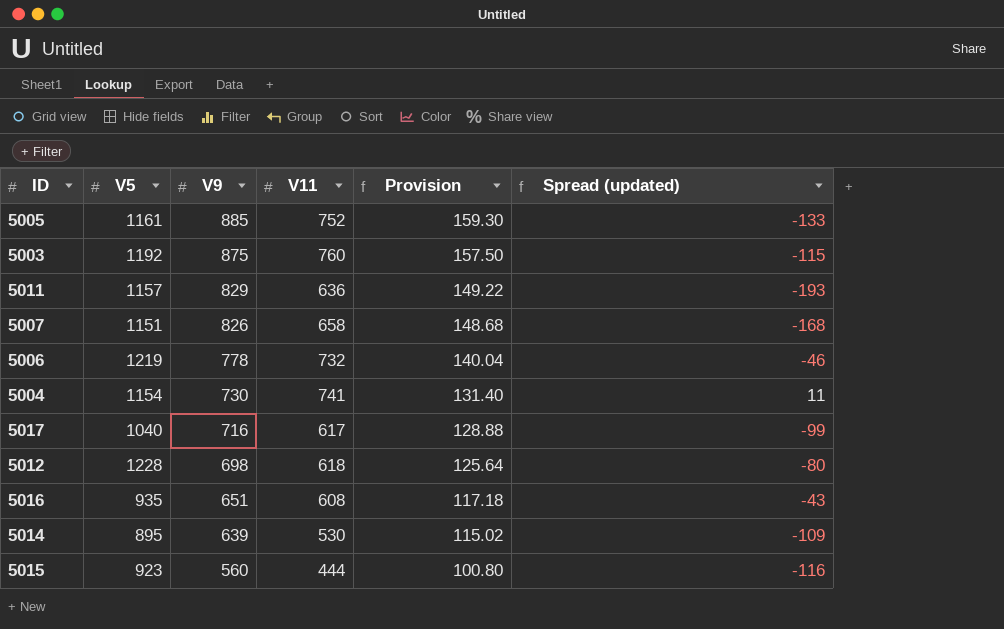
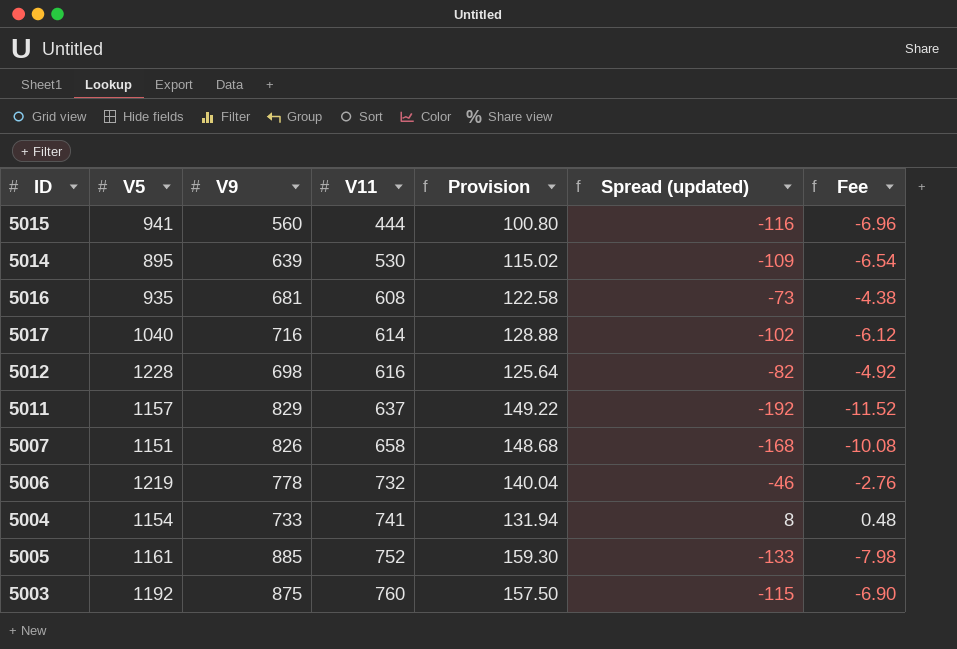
row order: V9 descending -> V11 ascending
column Fee | formula: none -> [Spread (updated)] * 0.06
5015 | V5: 923 -> 941
5016 | V9: 651 -> 681
5016 | Provision: 117.18 -> 122.58
5016 | Spread (updated): -43 -> -73
5017 | V11: 617 -> 614
5017 | Spread (updated): -99 -> -102
5012 | V11: 618 -> 616
5012 | Spread (updated): -80 -> -82
5011 | V11: 636 -> 637
5011 | Spread (updated): -193 -> -192
5004 | V9: 730 -> 733
5004 | Provision: 131.40 -> 131.94
5004 | Spread (updated): 11 -> 8

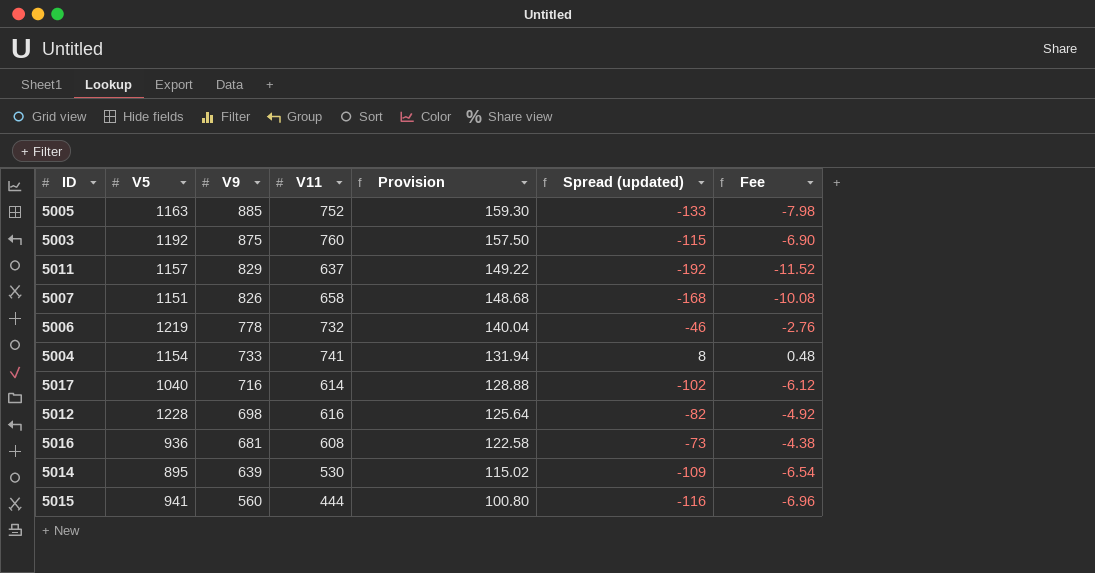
row order: V11 ascending -> V9 descending
5005 | V5: 1161 -> 1163
5016 | V5: 935 -> 936

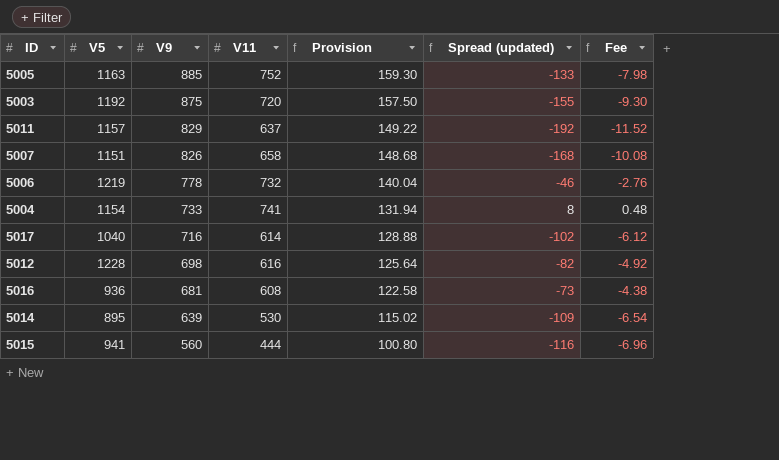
5003 | V11: 760 -> 720
5003 | Spread (updated): -115 -> -155
5003 | Fee: -6.90 -> -9.30

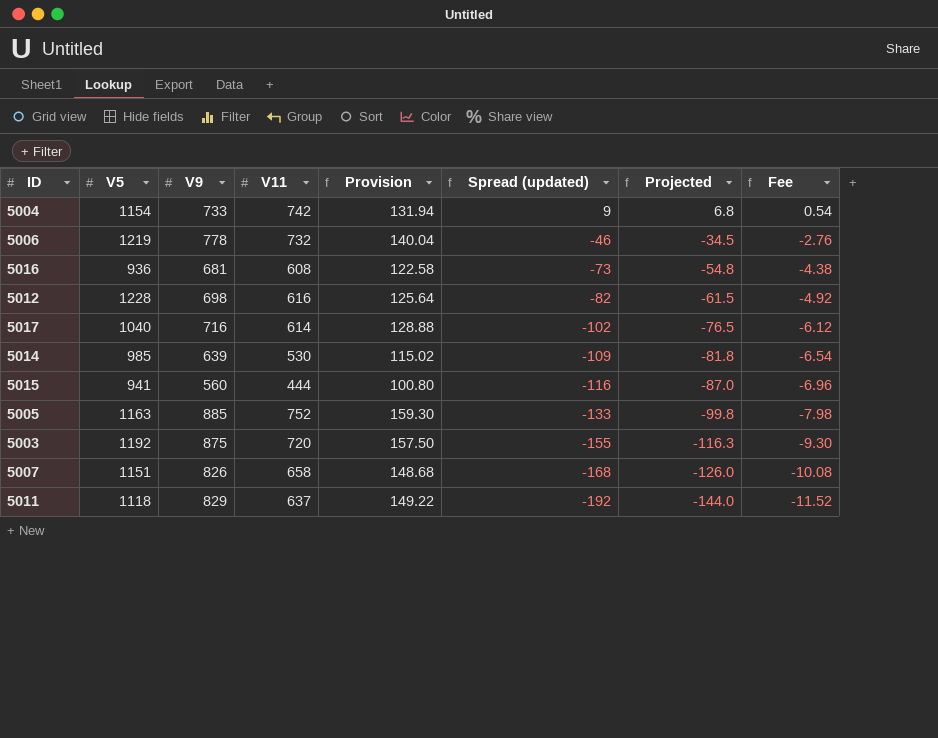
row order: V9 descending -> Spread (updated) descending
column Projected | formula: none -> [Spread (updated)] * 0.75
5004 | V11: 741 -> 742
5004 | Spread (updated): 8 -> 9
5004 | Fee: 0.48 -> 0.54
5014 | V5: 895 -> 985
5011 | V5: 1157 -> 1118

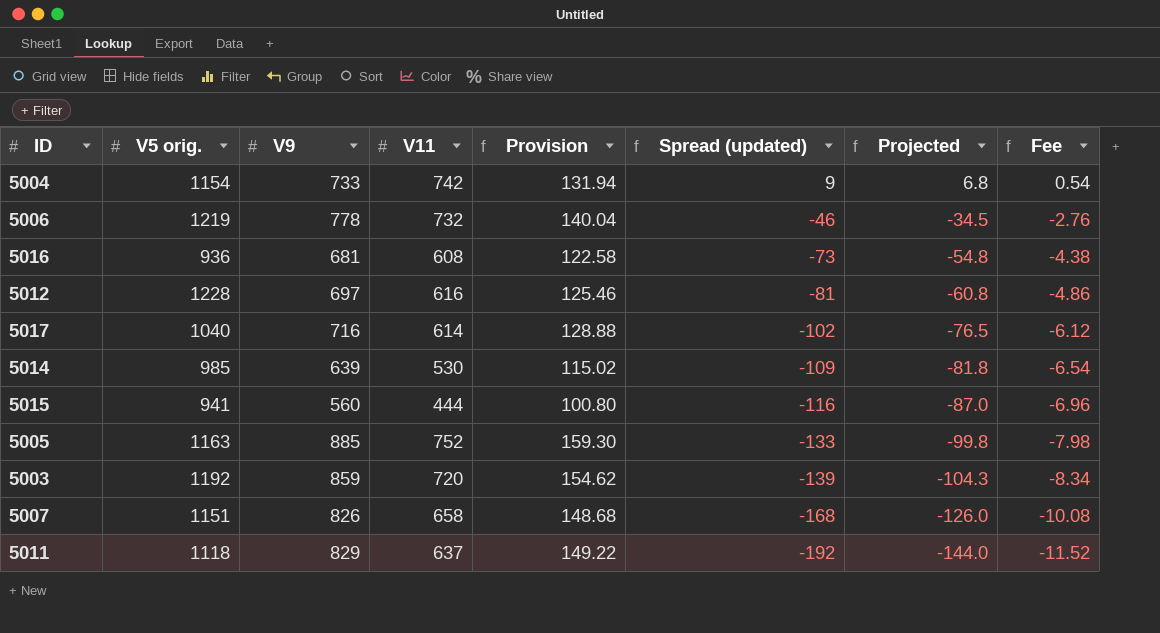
column name: V5 -> V5 orig.
5012 | V9: 698 -> 697
5012 | Provision: 125.64 -> 125.46
5012 | Spread (updated): -82 -> -81
5012 | Projected: -61.5 -> -60.8
5012 | Fee: -4.92 -> -4.86
5003 | V9: 875 -> 859
5003 | Provision: 157.50 -> 154.62
5003 | Spread (updated): -155 -> -139
5003 | Projected: -116.3 -> -104.3
5003 | Fee: -9.30 -> -8.34

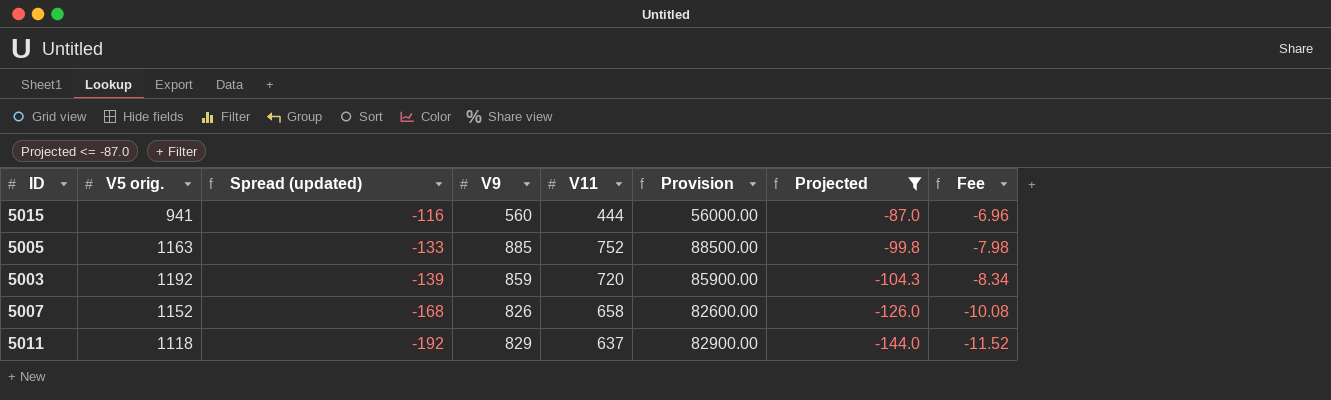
filter: none -> Projected <= -87.0
column Spread (updated) | position: 6 -> 3
column Provision | formula: [V9] * 0.18 -> [V9] * 100
5007 | V5 orig.: 1151 -> 1152

